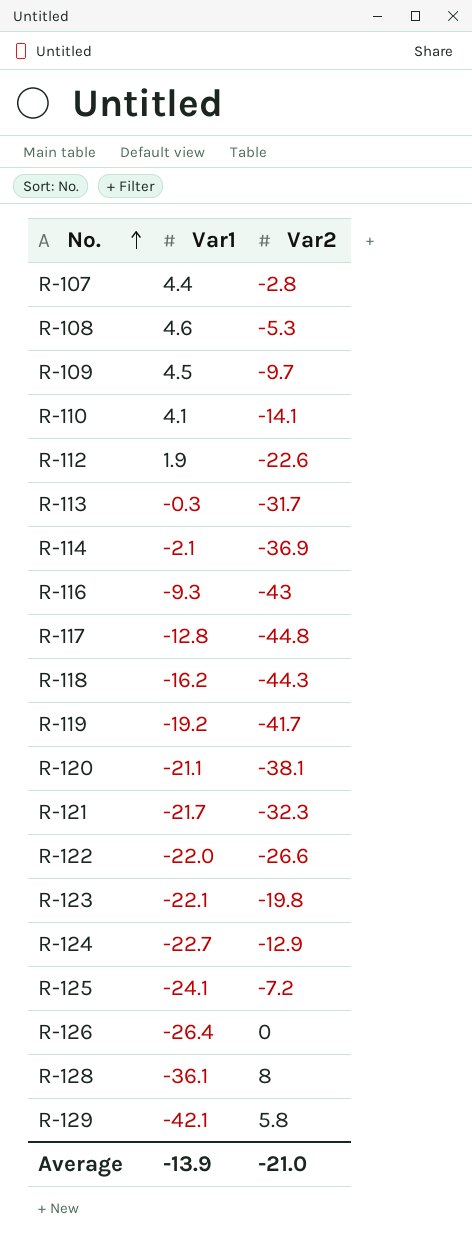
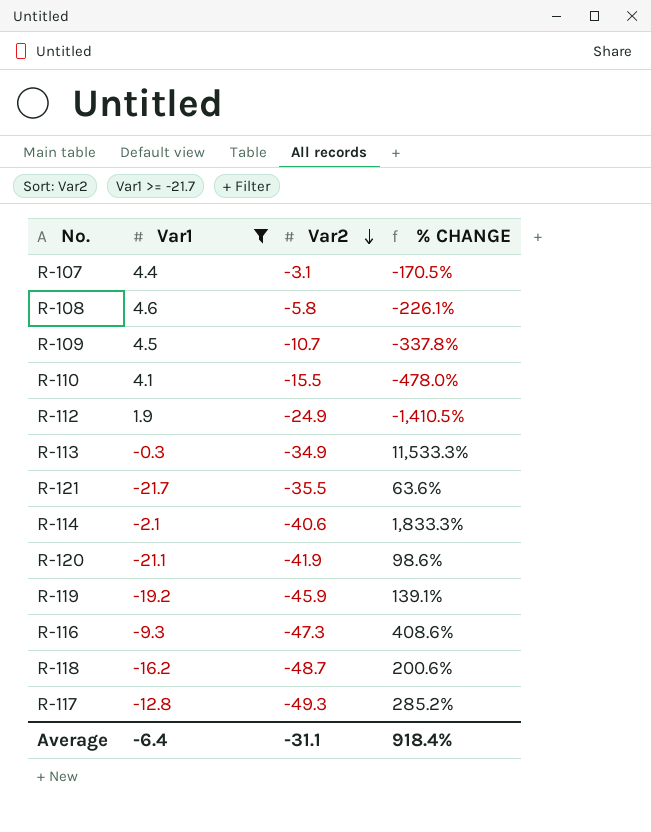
filter: none -> Var1 >= -21.7
row order: No. ascending -> Var2 descending
column % CHANGE | formula: none -> ([Var2] - [Var1]) / [Var1]
R-107 | Var2: -2.8 -> -3.1
R-108 | Var2: -5.3 -> -5.8
R-109 | Var2: -9.7 -> -10.7
R-110 | Var2: -14.1 -> -15.5
R-112 | Var2: -22.6 -> -24.9
R-113 | Var2: -31.7 -> -34.9
R-121 | Var2: -32.3 -> -35.5
R-114 | Var2: -36.9 -> -40.6
R-120 | Var2: -38.1 -> -41.9
R-119 | Var2: -41.7 -> -45.9
R-116 | Var2: -43 -> -47.3
R-118 | Var2: -44.3 -> -48.7
R-117 | Var2: -44.8 -> -49.3
Average | Var1: -13.9 -> -6.4
Average | Var2: -21.0 -> -31.1

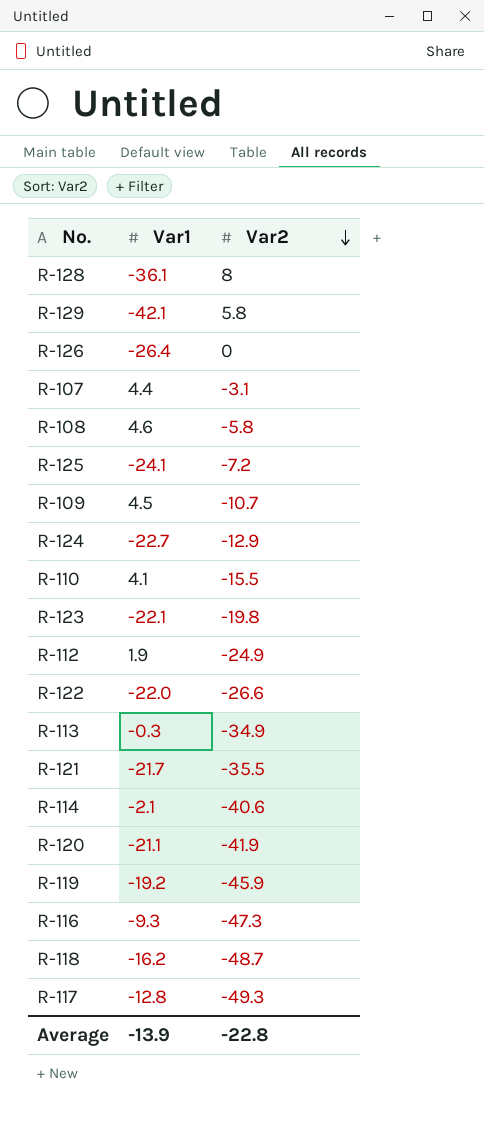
filter: Var1 >= -21.7 -> none
column % CHANGE | formula: ([Var2] - [Var1]) / [Var1] -> none
Average | Var1: -6.4 -> -13.9
Average | Var2: -31.1 -> -22.8

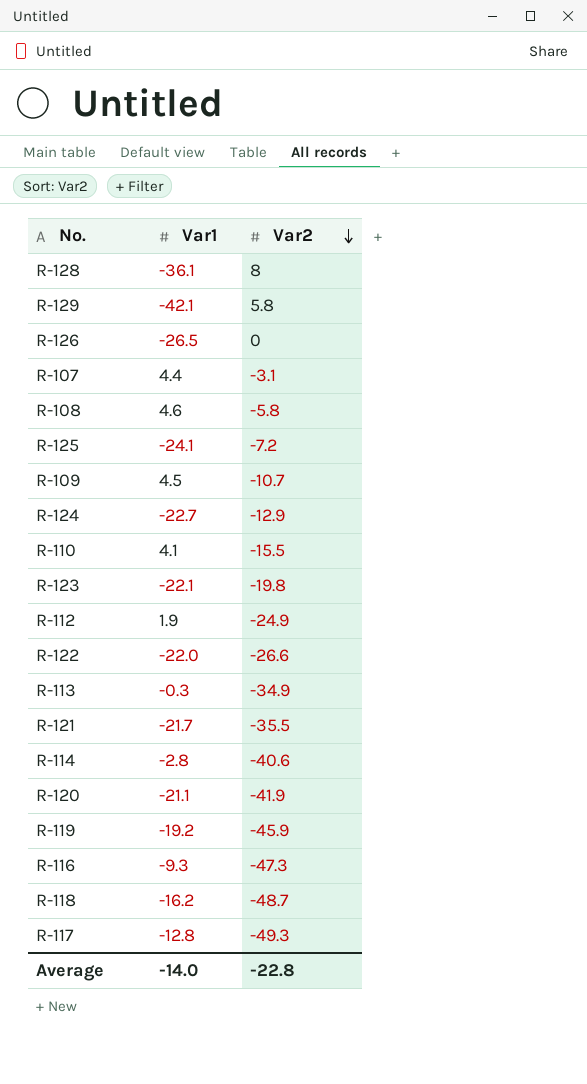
R-126 | Var1: -26.4 -> -26.5
R-114 | Var1: -2.1 -> -2.8
Average | Var1: -13.9 -> -14.0

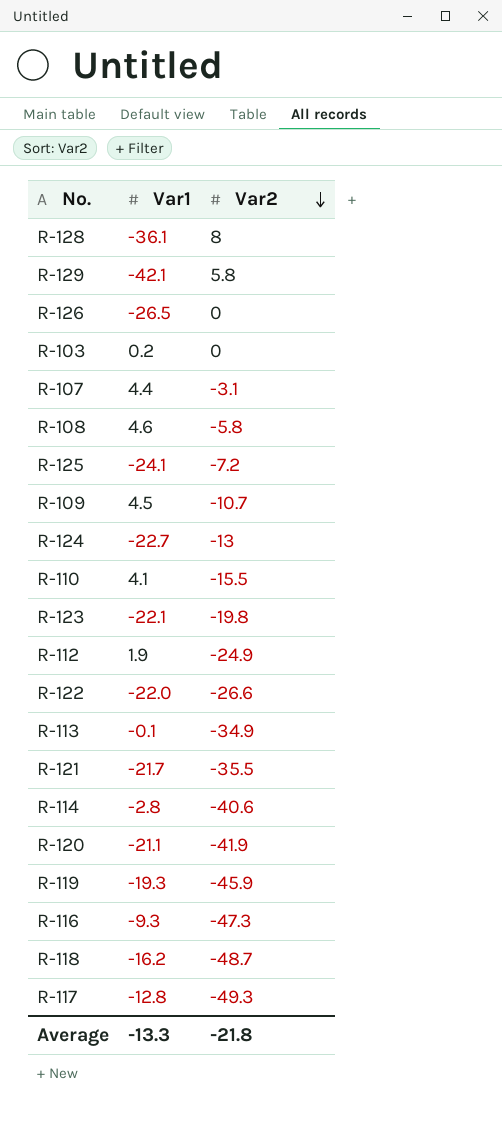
row R-103: none -> 0.2 | 0
R-124 | Var2: -12.9 -> -13
R-113 | Var1: -0.3 -> -0.1
R-119 | Var1: -19.2 -> -19.3
Average | Var1: -14.0 -> -13.3
Average | Var2: -22.8 -> -21.8

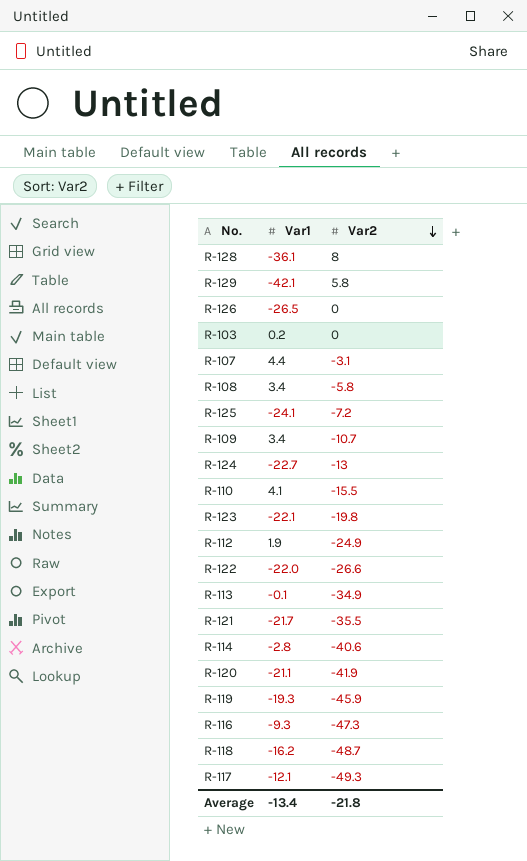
R-108 | Var1: 4.6 -> 3.4
R-109 | Var1: 4.5 -> 3.4
R-117 | Var1: -12.8 -> -12.1
Average | Var1: -13.3 -> -13.4

